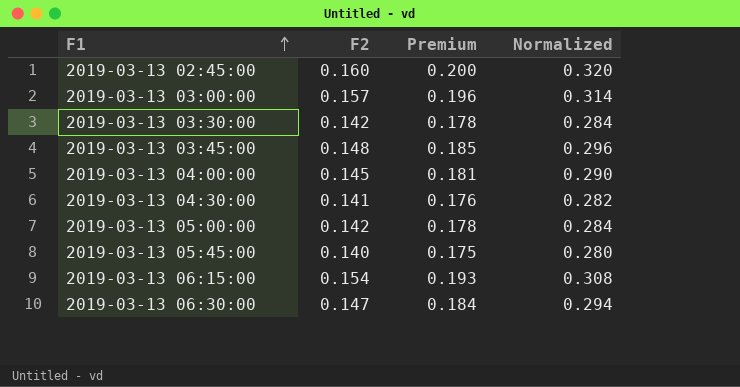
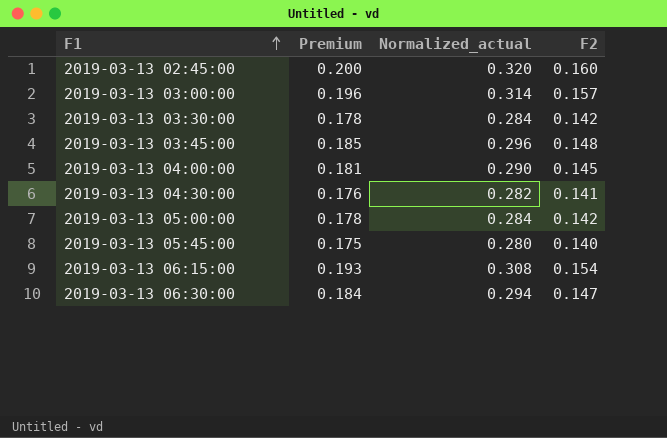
column name: Normalized -> Normalized_actual
column F2 | position: 2 -> 4

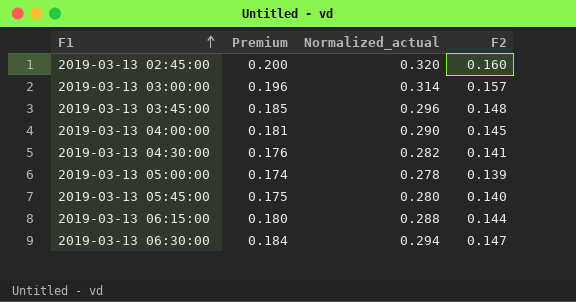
row 2019-03-13 03:30:00: 0.178 | 0.284 | 0.142 -> none
2019-03-13 05:00:00 | Premium: 0.178 -> 0.174
2019-03-13 05:00:00 | Normalized_actual: 0.284 -> 0.278
2019-03-13 05:00:00 | F2: 0.142 -> 0.139
2019-03-13 06:15:00 | Premium: 0.193 -> 0.180
2019-03-13 06:15:00 | Normalized_actual: 0.308 -> 0.288
2019-03-13 06:15:00 | F2: 0.154 -> 0.144

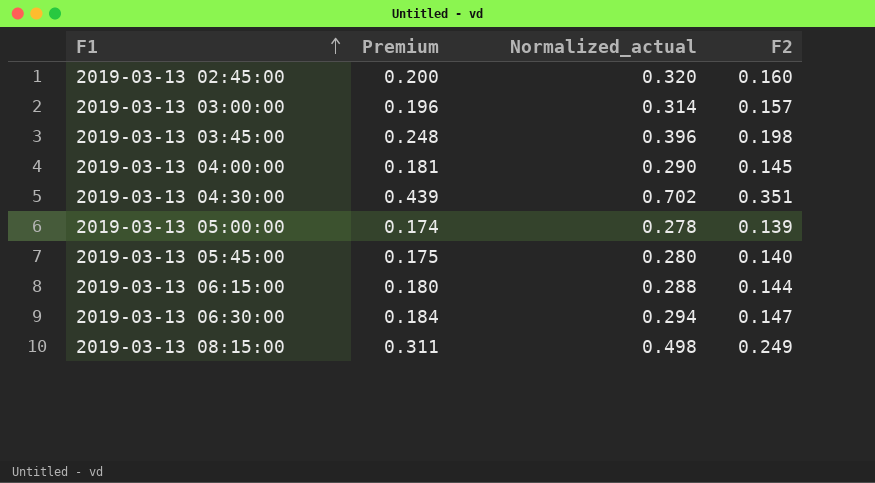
2019-03-13 03:45:00 | Premium: 0.185 -> 0.248
2019-03-13 03:45:00 | Normalized_actual: 0.296 -> 0.396
2019-03-13 03:45:00 | F2: 0.148 -> 0.198
2019-03-13 04:30:00 | Premium: 0.176 -> 0.439
2019-03-13 04:30:00 | Normalized_actual: 0.282 -> 0.702
2019-03-13 04:30:00 | F2: 0.141 -> 0.351
row 2019-03-13 08:15:00: none -> 0.311 | 0.498 | 0.249

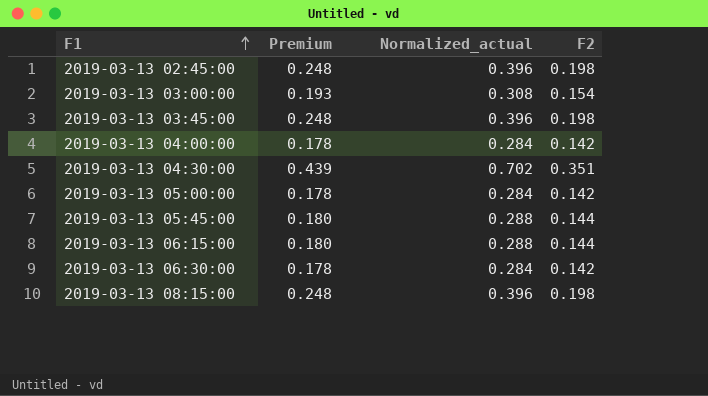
2019-03-13 02:45:00 | Premium: 0.200 -> 0.248
2019-03-13 02:45:00 | Normalized_actual: 0.320 -> 0.396
2019-03-13 02:45:00 | F2: 0.160 -> 0.198
2019-03-13 03:00:00 | Premium: 0.196 -> 0.193
2019-03-13 03:00:00 | Normalized_actual: 0.314 -> 0.308
2019-03-13 03:00:00 | F2: 0.157 -> 0.154
2019-03-13 04:00:00 | Premium: 0.181 -> 0.178
2019-03-13 04:00:00 | Normalized_actual: 0.290 -> 0.284
2019-03-13 04:00:00 | F2: 0.145 -> 0.142
2019-03-13 05:00:00 | Premium: 0.174 -> 0.178
2019-03-13 05:00:00 | Normalized_actual: 0.278 -> 0.284
2019-03-13 05:00:00 | F2: 0.139 -> 0.142
2019-03-13 05:45:00 | Premium: 0.175 -> 0.180
2019-03-13 05:45:00 | Normalized_actual: 0.280 -> 0.288
2019-03-13 05:45:00 | F2: 0.140 -> 0.144
2019-03-13 06:30:00 | Premium: 0.184 -> 0.178
2019-03-13 06:30:00 | Normalized_actual: 0.294 -> 0.284
2019-03-13 06:30:00 | F2: 0.147 -> 0.142
2019-03-13 08:15:00 | Premium: 0.311 -> 0.248
2019-03-13 08:15:00 | Normalized_actual: 0.498 -> 0.396
2019-03-13 08:15:00 | F2: 0.249 -> 0.198

